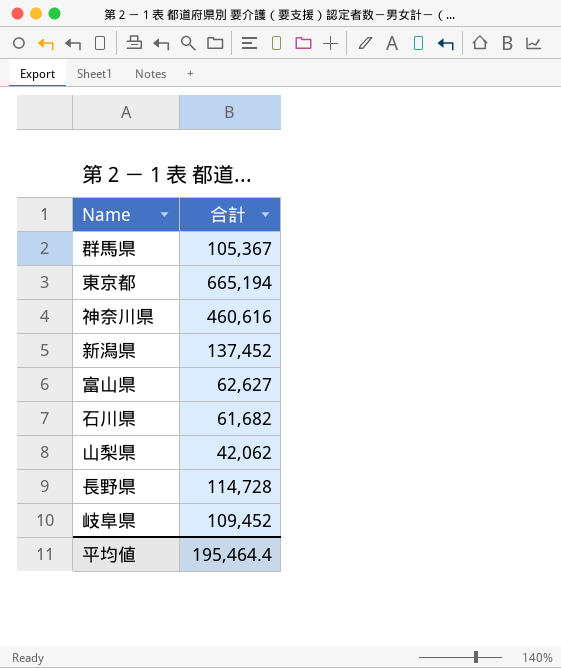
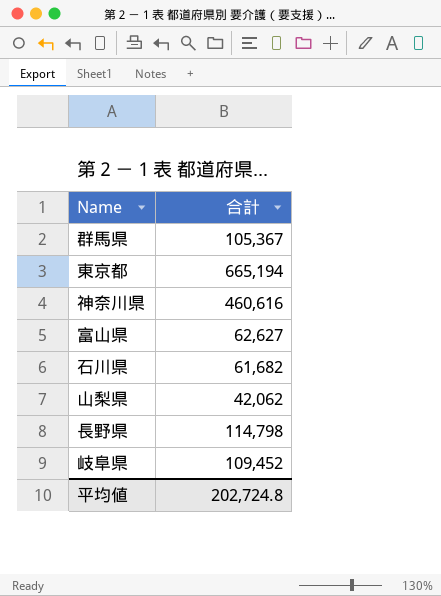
row 新潟県: 137,452 -> none
長野県 | 合計: 114,728 -> 114,798
平均値 | 合計: 195,464.4 -> 202,724.8

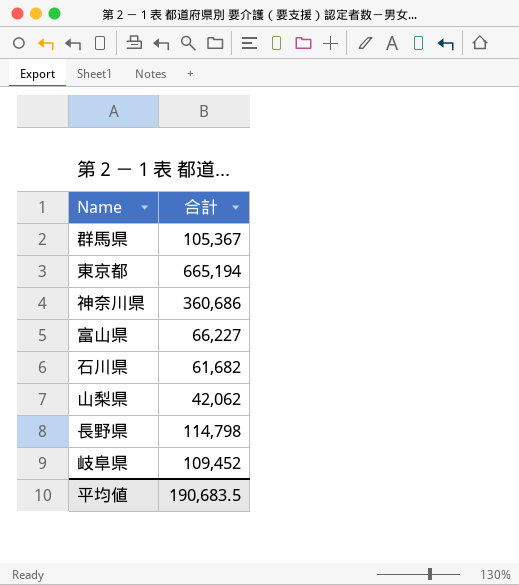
神奈川県 | 合計: 460,616 -> 360,686
富山県 | 合計: 62,627 -> 66,227
平均値 | 合計: 202,724.8 -> 190,683.5

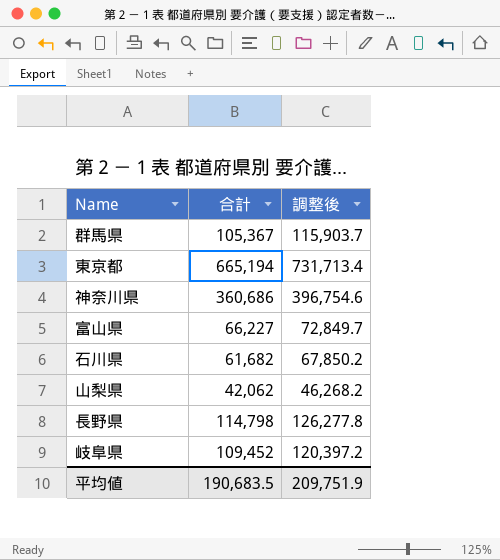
column 調整後 | formula: none -> [合計] * 1.1

